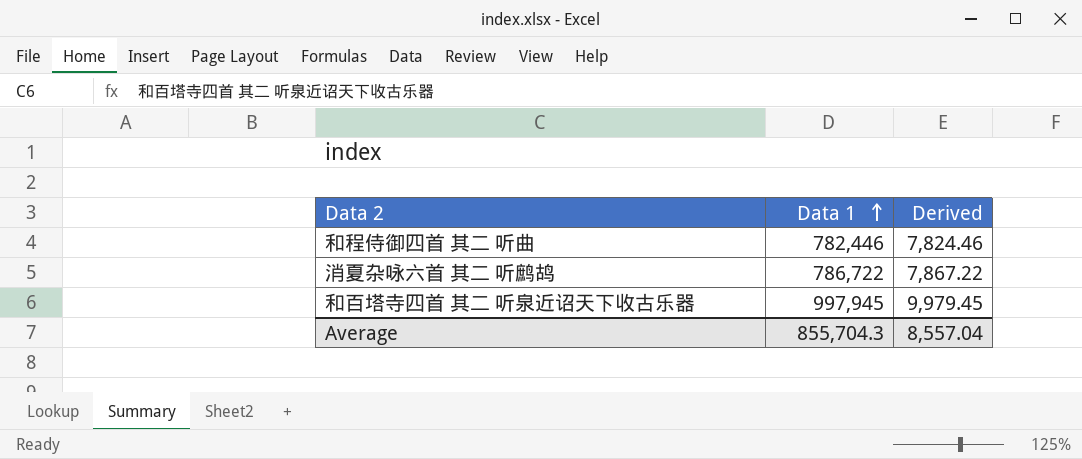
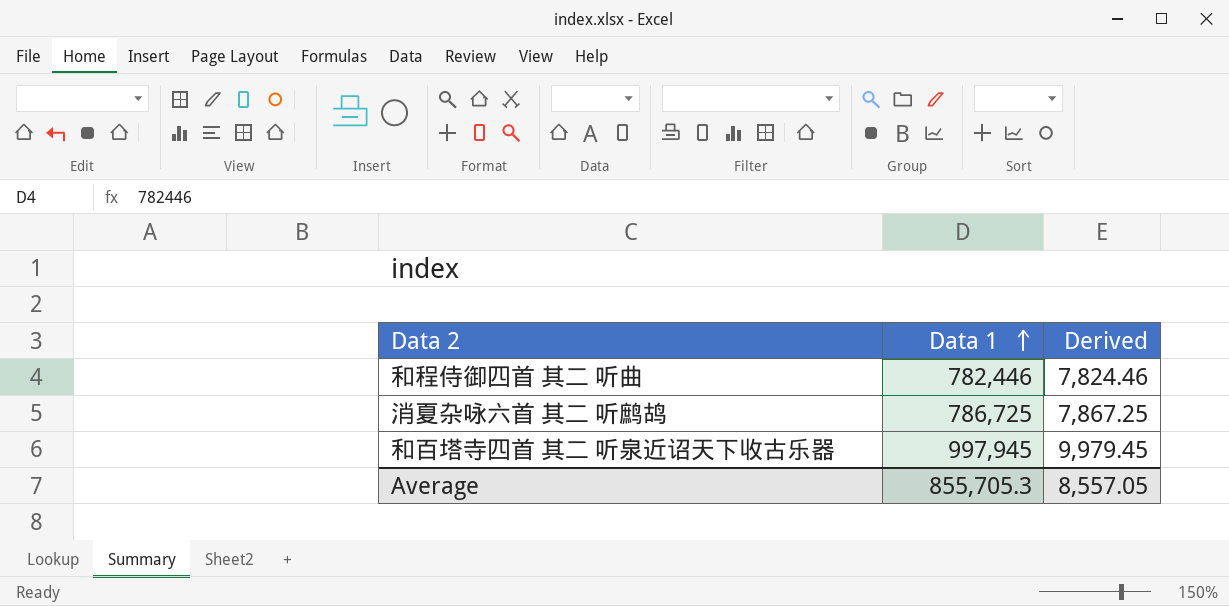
消夏杂咏六首 其二 听鹧鸪 | Data 1: 786,722 -> 786,725
消夏杂咏六首 其二 听鹧鸪 | Derived: 7,867.22 -> 7,867.25
Average | Data 1: 855,704.3 -> 855,705.3
Average | Derived: 8,557.04 -> 8,557.05

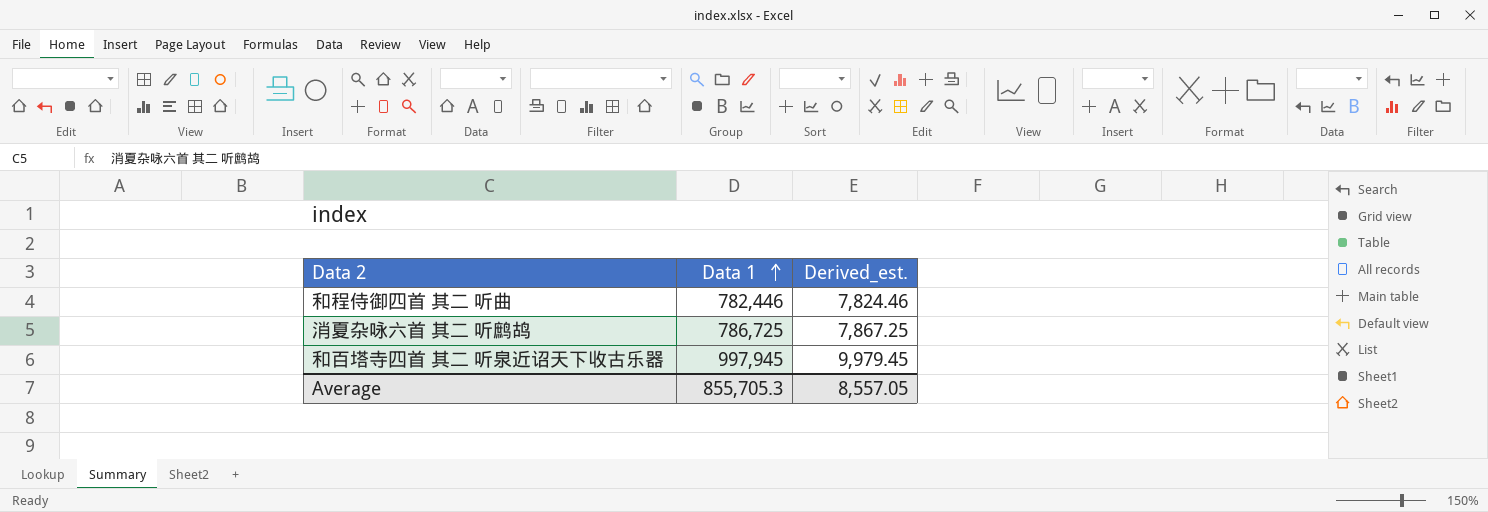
column name: Derived -> Derived_est.

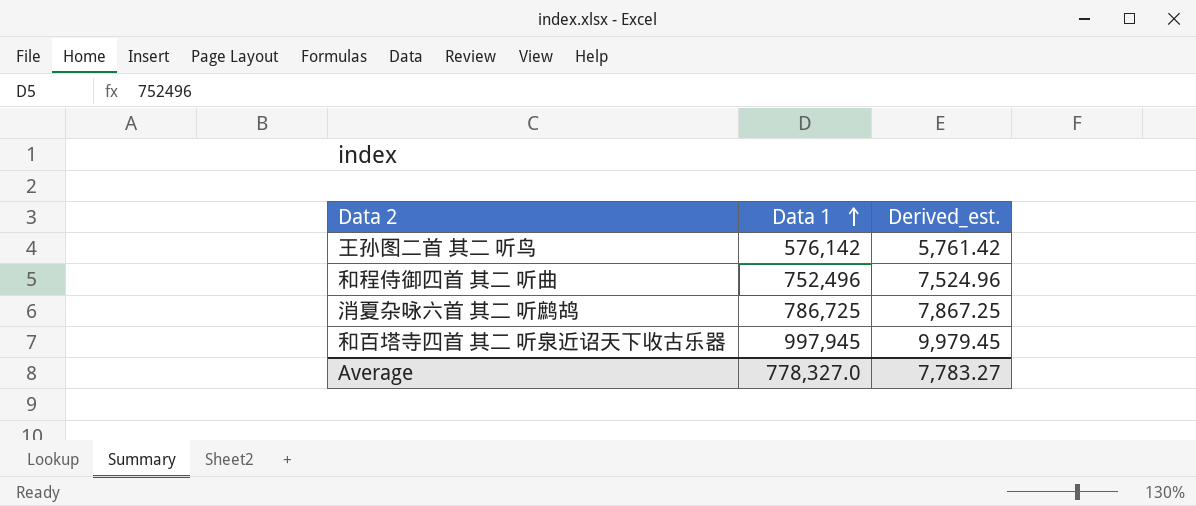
row 王孙图二首 其二 听鸟: none -> 576,142 | 5,761.42
和程侍御四首 其二 听曲 | Data 1: 782,446 -> 752,496
和程侍御四首 其二 听曲 | Derived_est.: 7,824.46 -> 7,524.96
Average | Data 1: 855,705.3 -> 778,327.0
Average | Derived_est.: 8,557.05 -> 7,783.27

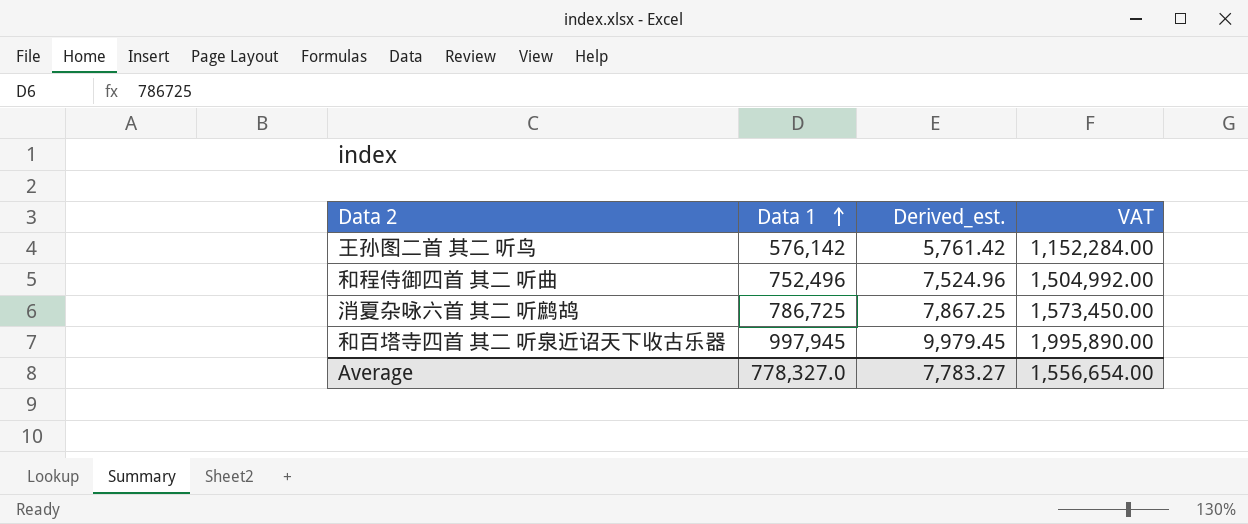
column VAT | formula: none -> [Data 1] * 2

